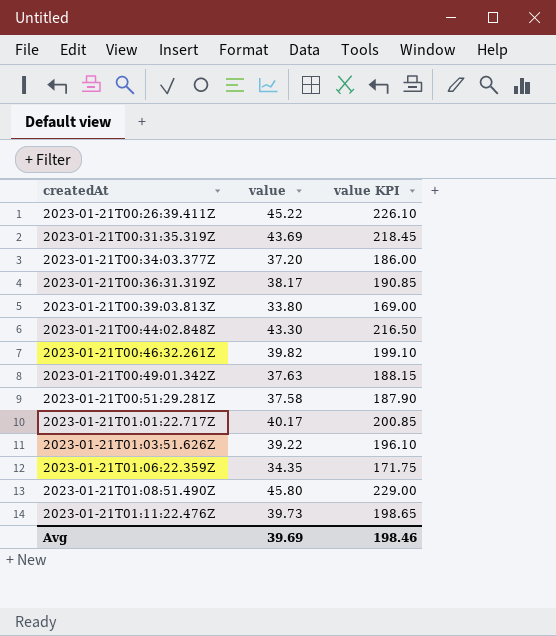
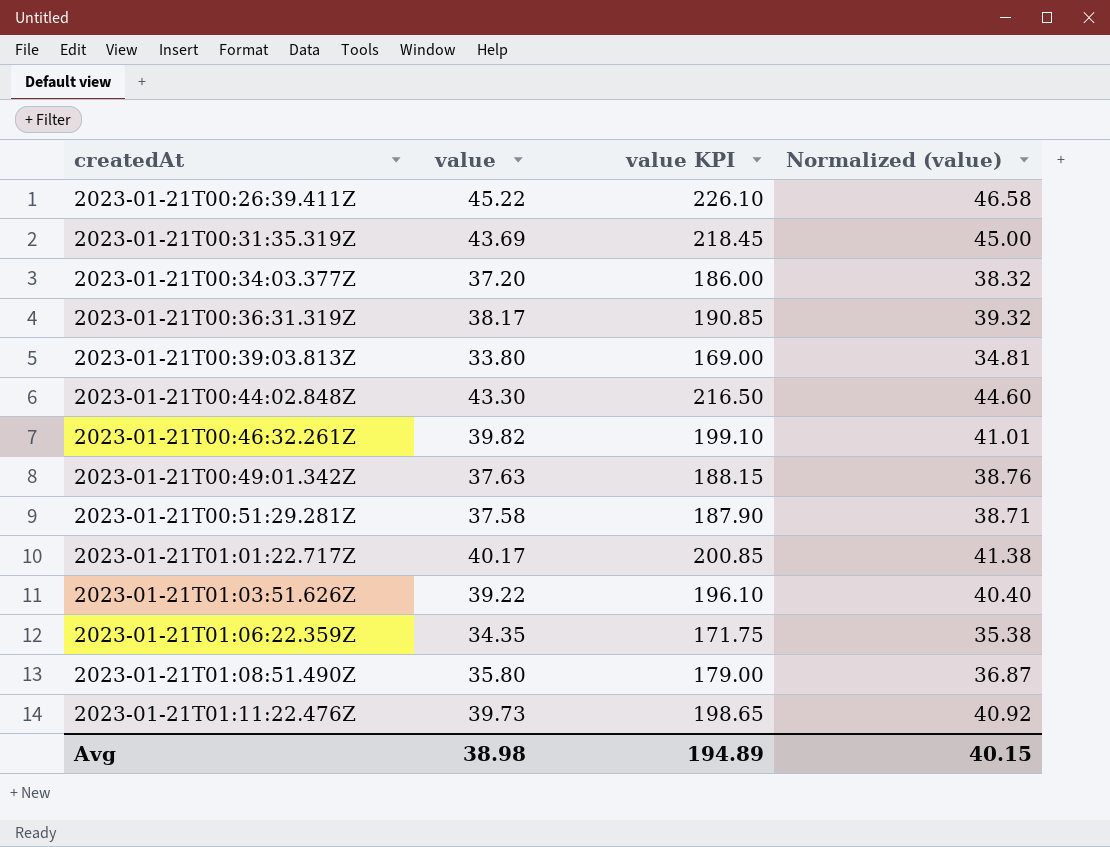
column Normalized (value) | formula: none -> [value] * 1.03
2023-01-21T01:08:51.490Z | value: 45.80 -> 35.80
2023-01-21T01:08:51.490Z | value KPI: 229.00 -> 179.00
Avg | value: 39.69 -> 38.98
Avg | value KPI: 198.46 -> 194.89

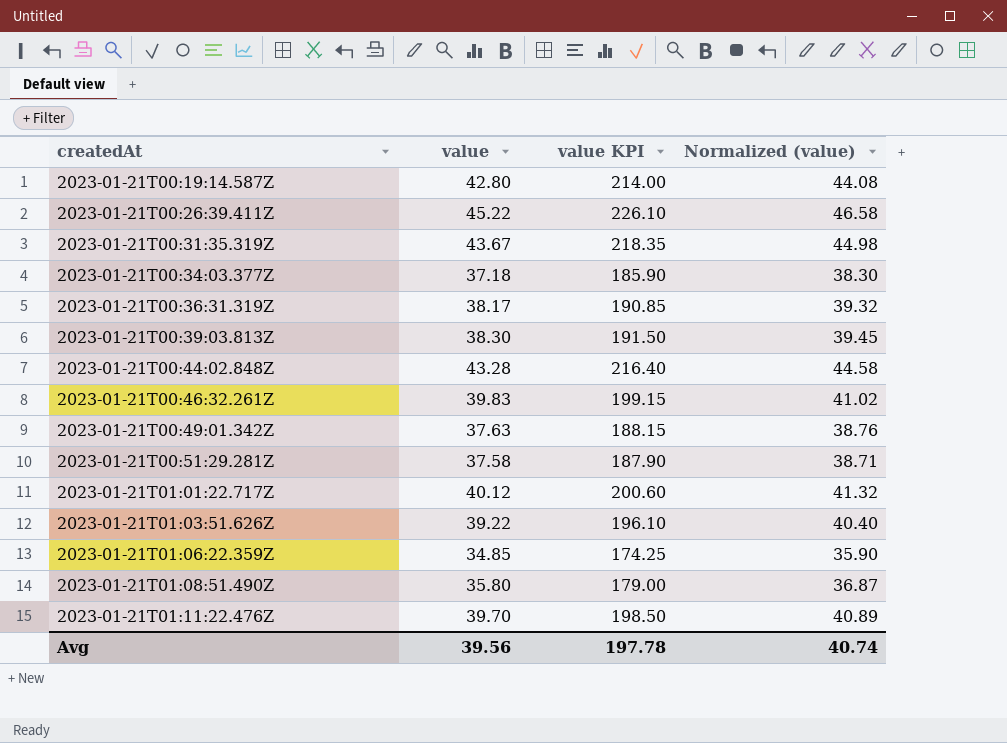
row 2023-01-21T00:19:14.587Z: none -> 42.80 | 214.00 | 44.08
2023-01-21T00:31:35.319Z | value: 43.69 -> 43.67
2023-01-21T00:31:35.319Z | value KPI: 218.45 -> 218.35
2023-01-21T00:31:35.319Z | Normalized (value): 45.00 -> 44.98
2023-01-21T00:34:03.377Z | value: 37.20 -> 37.18
2023-01-21T00:34:03.377Z | value KPI: 186.00 -> 185.90
2023-01-21T00:34:03.377Z | Normalized (value): 38.32 -> 38.30
2023-01-21T00:39:03.813Z | value: 33.80 -> 38.30
2023-01-21T00:39:03.813Z | value KPI: 169.00 -> 191.50
2023-01-21T00:39:03.813Z | Normalized (value): 34.81 -> 39.45
2023-01-21T00:44:02.848Z | value: 43.30 -> 43.28
2023-01-21T00:44:02.848Z | value KPI: 216.50 -> 216.40
2023-01-21T00:44:02.848Z | Normalized (value): 44.60 -> 44.58
2023-01-21T00:46:32.261Z | value: 39.82 -> 39.83
2023-01-21T00:46:32.261Z | value KPI: 199.10 -> 199.15
2023-01-21T00:46:32.261Z | Normalized (value): 41.01 -> 41.02
2023-01-21T01:01:22.717Z | value: 40.17 -> 40.12
2023-01-21T01:01:22.717Z | value KPI: 200.85 -> 200.60
2023-01-21T01:01:22.717Z | Normalized (value): 41.38 -> 41.32
2023-01-21T01:06:22.359Z | value: 34.35 -> 34.85
2023-01-21T01:06:22.359Z | value KPI: 171.75 -> 174.25
2023-01-21T01:06:22.359Z | Normalized (value): 35.38 -> 35.90
2023-01-21T01:11:22.476Z | value: 39.73 -> 39.70
2023-01-21T01:11:22.476Z | value KPI: 198.65 -> 198.50
2023-01-21T01:11:22.476Z | Normalized (value): 40.92 -> 40.89
Avg | value: 38.98 -> 39.56
Avg | value KPI: 194.89 -> 197.78
Avg | Normalized (value): 40.15 -> 40.74

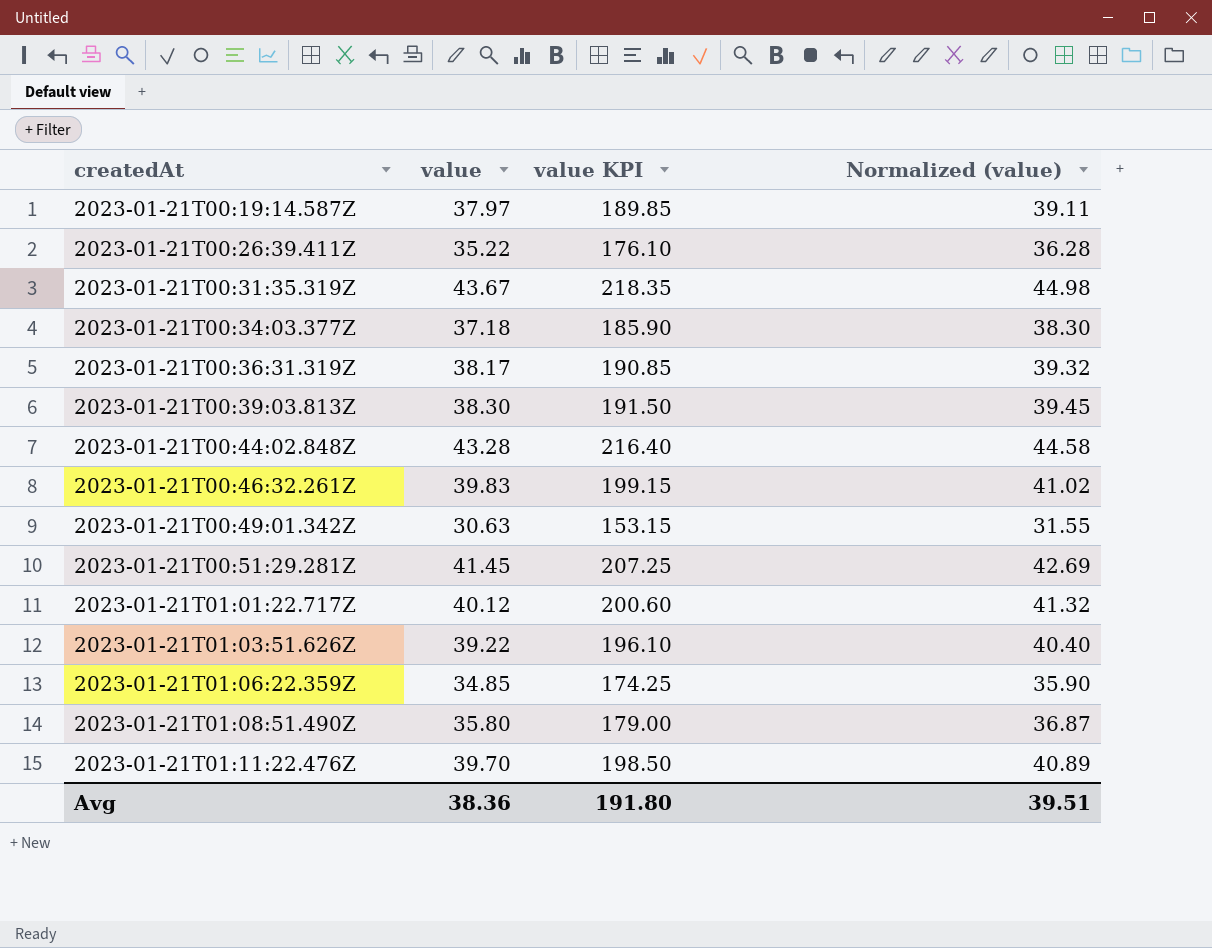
2023-01-21T00:19:14.587Z | value: 42.80 -> 37.97
2023-01-21T00:19:14.587Z | value KPI: 214.00 -> 189.85
2023-01-21T00:19:14.587Z | Normalized (value): 44.08 -> 39.11
2023-01-21T00:26:39.411Z | value: 45.22 -> 35.22
2023-01-21T00:26:39.411Z | value KPI: 226.10 -> 176.10
2023-01-21T00:26:39.411Z | Normalized (value): 46.58 -> 36.28
2023-01-21T00:49:01.342Z | value: 37.63 -> 30.63
2023-01-21T00:49:01.342Z | value KPI: 188.15 -> 153.15
2023-01-21T00:49:01.342Z | Normalized (value): 38.76 -> 31.55
2023-01-21T00:51:29.281Z | value: 37.58 -> 41.45
2023-01-21T00:51:29.281Z | value KPI: 187.90 -> 207.25
2023-01-21T00:51:29.281Z | Normalized (value): 38.71 -> 42.69
Avg | value: 39.56 -> 38.36
Avg | value KPI: 197.78 -> 191.80
Avg | Normalized (value): 40.74 -> 39.51

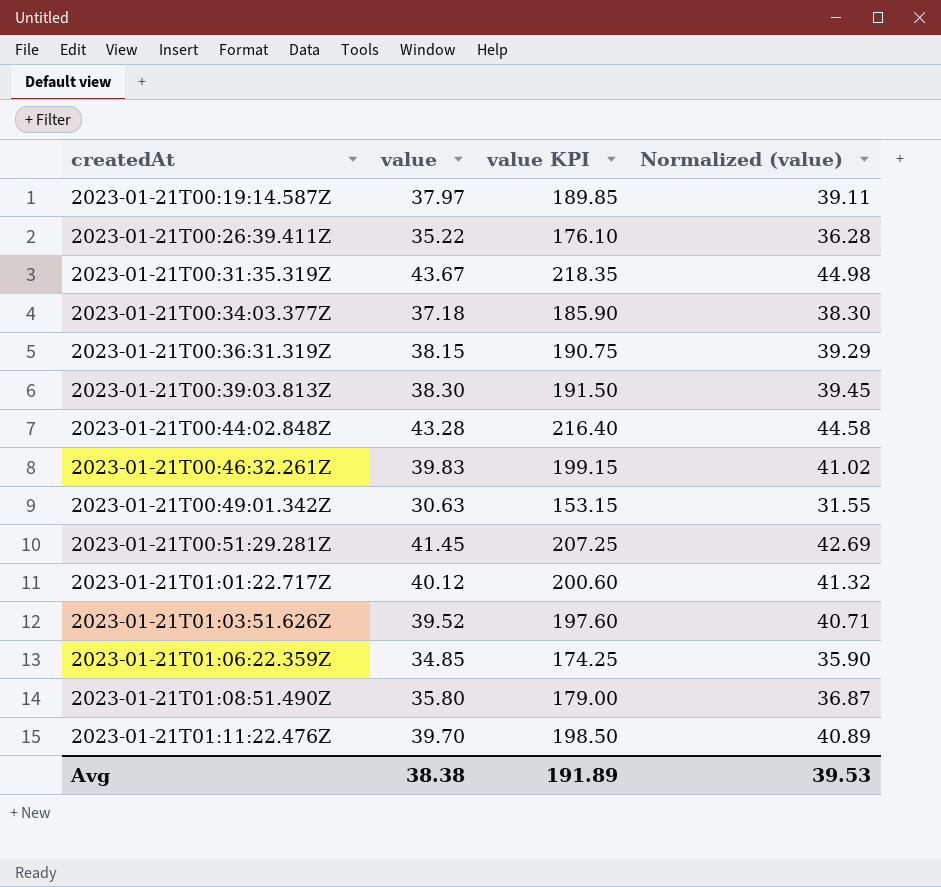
2023-01-21T00:36:31.319Z | value: 38.17 -> 38.15
2023-01-21T00:36:31.319Z | value KPI: 190.85 -> 190.75
2023-01-21T00:36:31.319Z | Normalized (value): 39.32 -> 39.29
2023-01-21T01:03:51.626Z | value: 39.22 -> 39.52
2023-01-21T01:03:51.626Z | value KPI: 196.10 -> 197.60
2023-01-21T01:03:51.626Z | Normalized (value): 40.40 -> 40.71
Avg | value: 38.36 -> 38.38
Avg | value KPI: 191.80 -> 191.89
Avg | Normalized (value): 39.51 -> 39.53

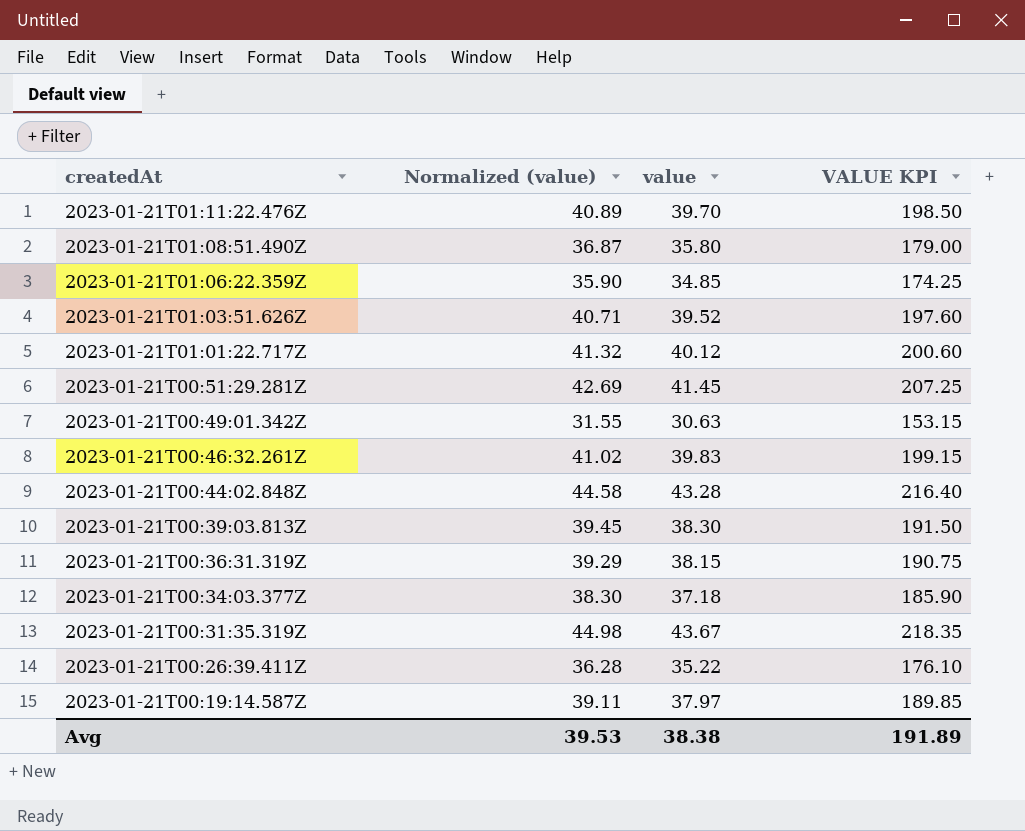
row order: createdAt ascending -> createdAt descending
column Normalized (value) | position: 4 -> 2
column name: value KPI -> VALUE KPI

